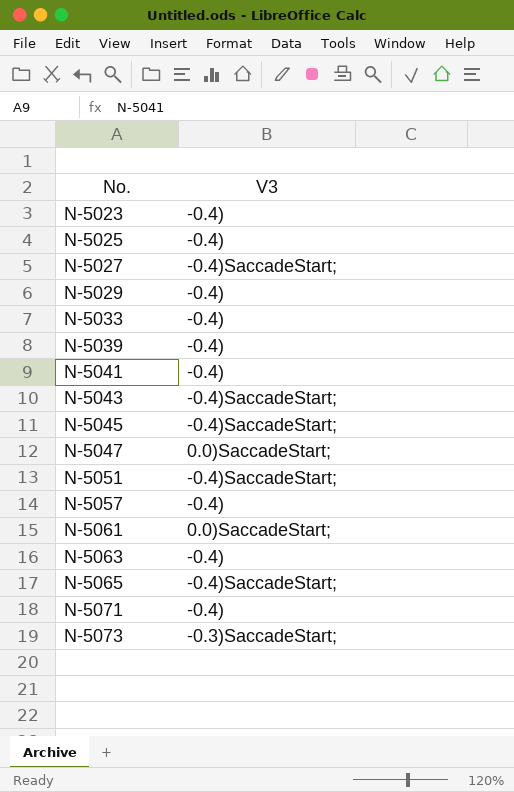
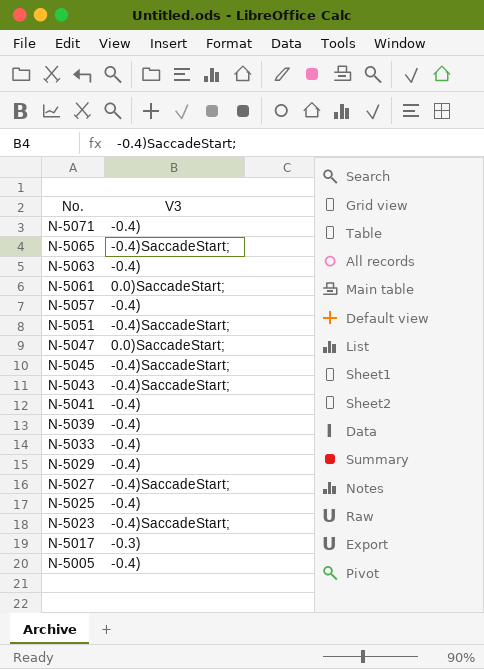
row order: No. ascending -> No. descending
row N-5073: -0.3)SaccadeStart; -> none
N-5023 | V3: -0.4) -> -0.4)SaccadeStart;
row N-5017: none -> -0.3)
row N-5005: none -> -0.4)

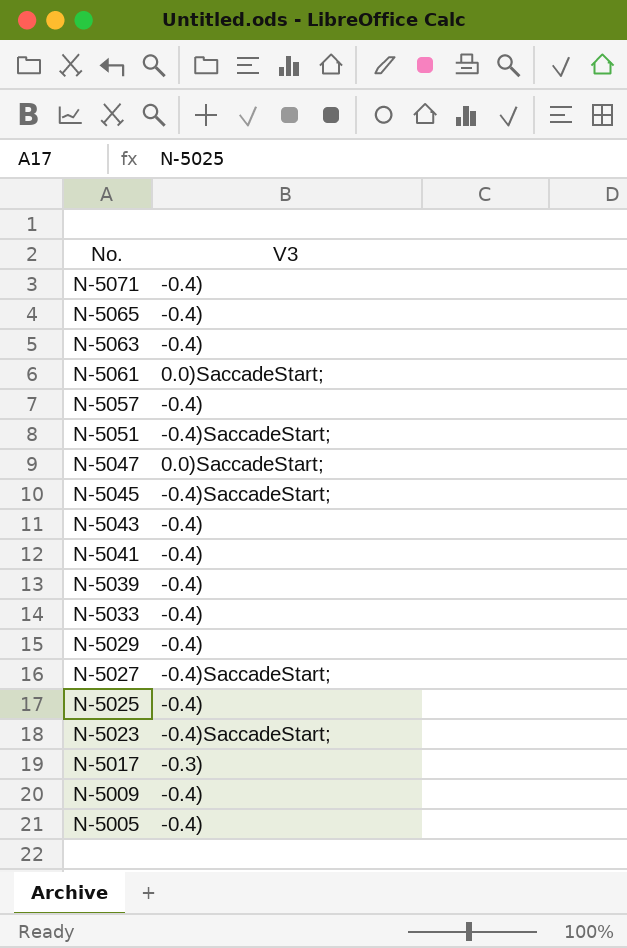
N-5065 | V3: -0.4)SaccadeStart; -> -0.4)
N-5043 | V3: -0.4)SaccadeStart; -> -0.4)
row N-5009: none -> -0.4)

